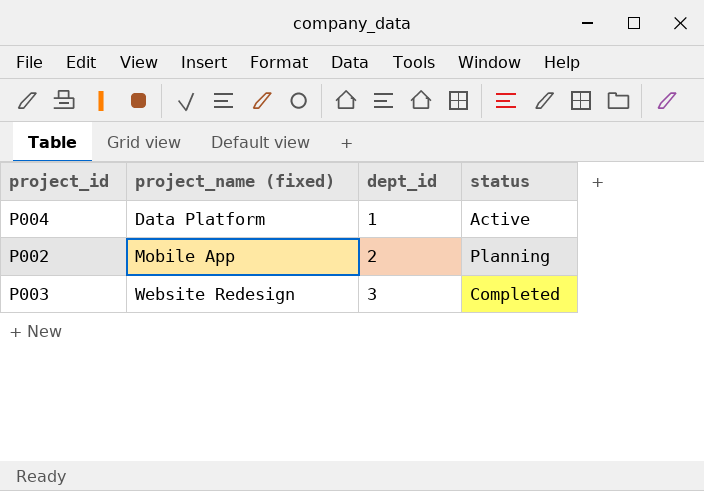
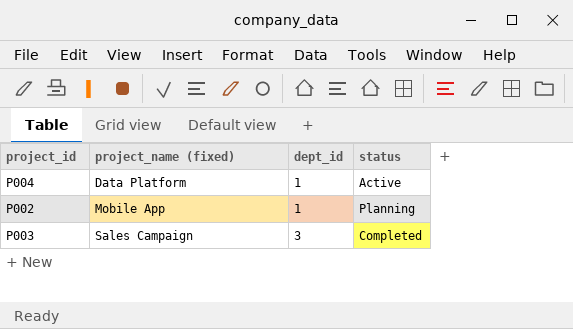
P002 | dept_id: 2 -> 1
P003 | project_name (fixed): Website Redesign -> Sales Campaign

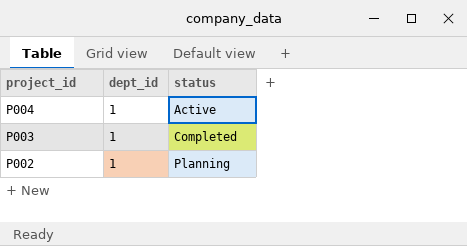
row order: project_name (fixed) ascending -> project_id descending
column project_name (fixed) | position: 2 -> none
P003 | dept_id: 3 -> 1

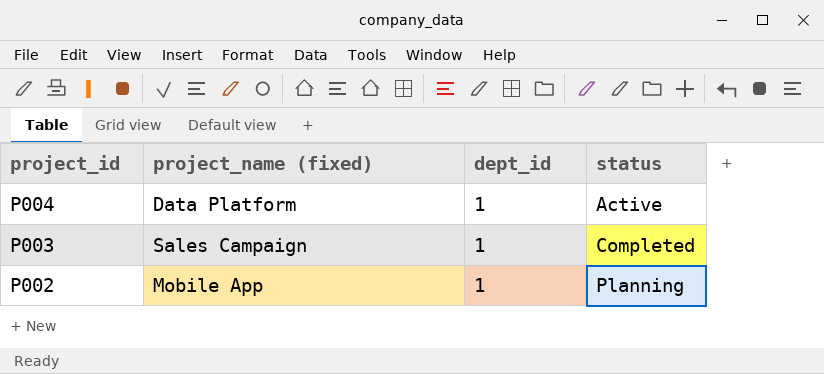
column project_name (fixed) | position: none -> 2

